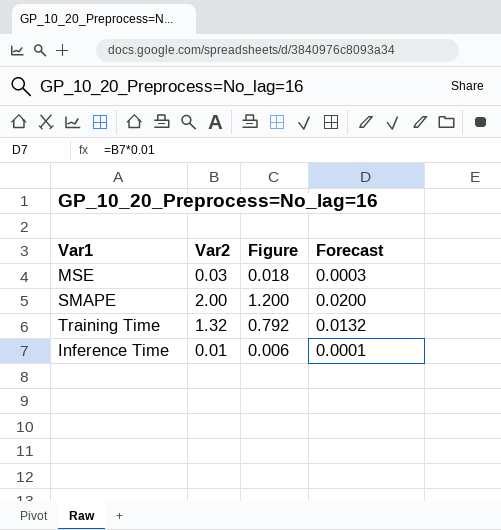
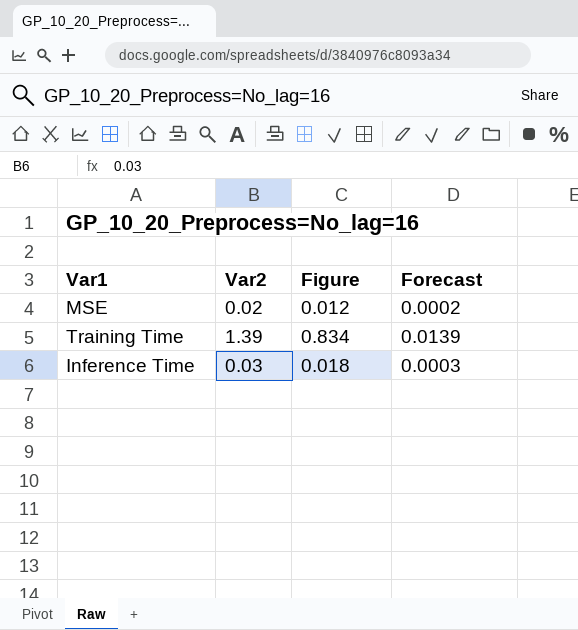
row SMAPE: 2.00 | 1.200 | 0.0200 -> none
MSE | Var2: 0.03 -> 0.02
MSE | Figure: 0.018 -> 0.012
MSE | Forecast: 0.0003 -> 0.0002
Training Time | Var2: 1.32 -> 1.39
Training Time | Figure: 0.792 -> 0.834
Training Time | Forecast: 0.0132 -> 0.0139
Inference Time | Var2: 0.01 -> 0.03
Inference Time | Figure: 0.006 -> 0.018
Inference Time | Forecast: 0.0001 -> 0.0003

